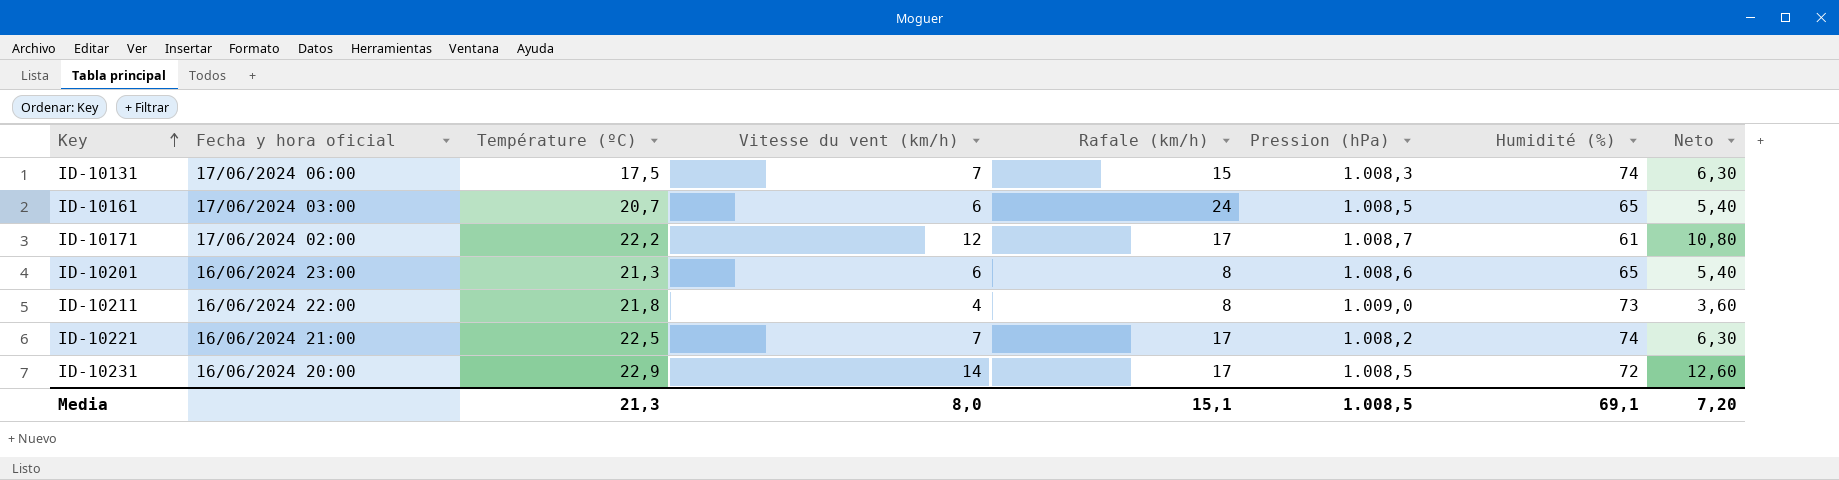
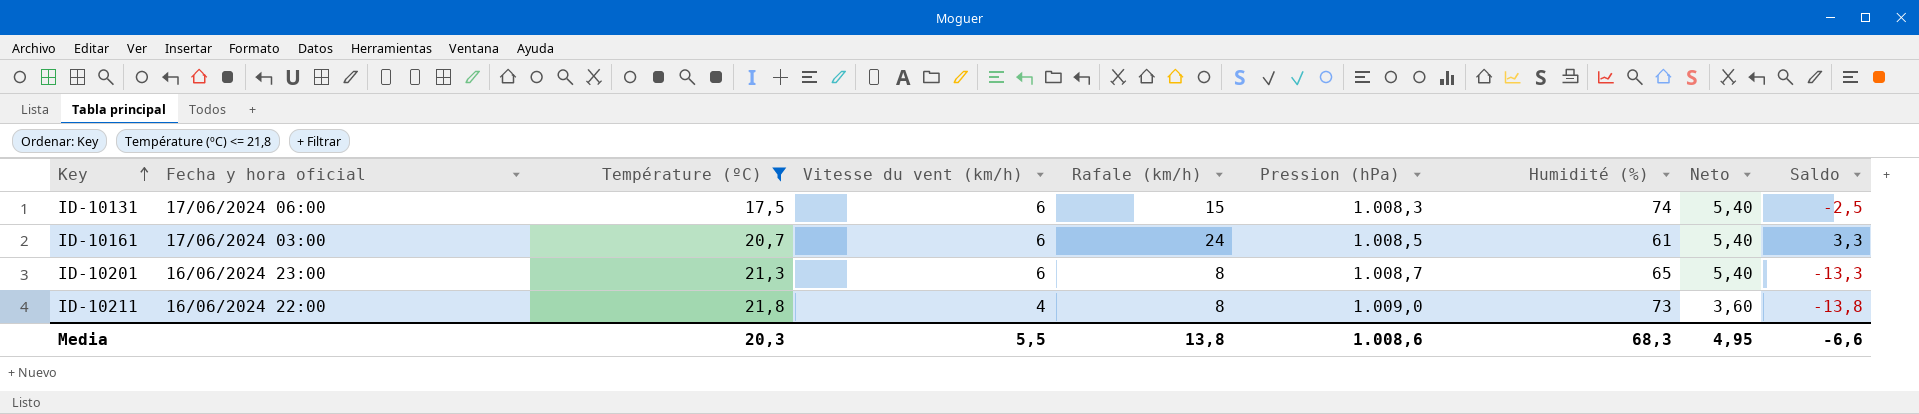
filter: none -> Température (ºC) <= 21,8
column Saldo | formula: none -> [Rafale (km/h)] - [Température (ºC)]
ID-10131 | Vitesse du vent (km/h): 7 -> 6
ID-10131 | Neto: 6,30 -> 5,40
ID-10161 | Humidité (%): 65 -> 61
ID-10201 | Pression (hPa): 1.008,6 -> 1.008,7
Media | Température (ºC): 21,3 -> 20,3
Media | Vitesse du vent (km/h): 8,0 -> 5,5
Media | Rafale (km/h): 15,1 -> 13,8
Media | Pression (hPa): 1.008,5 -> 1.008,6
Media | Humidité (%): 69,1 -> 68,3
Media | Neto: 7,20 -> 4,95

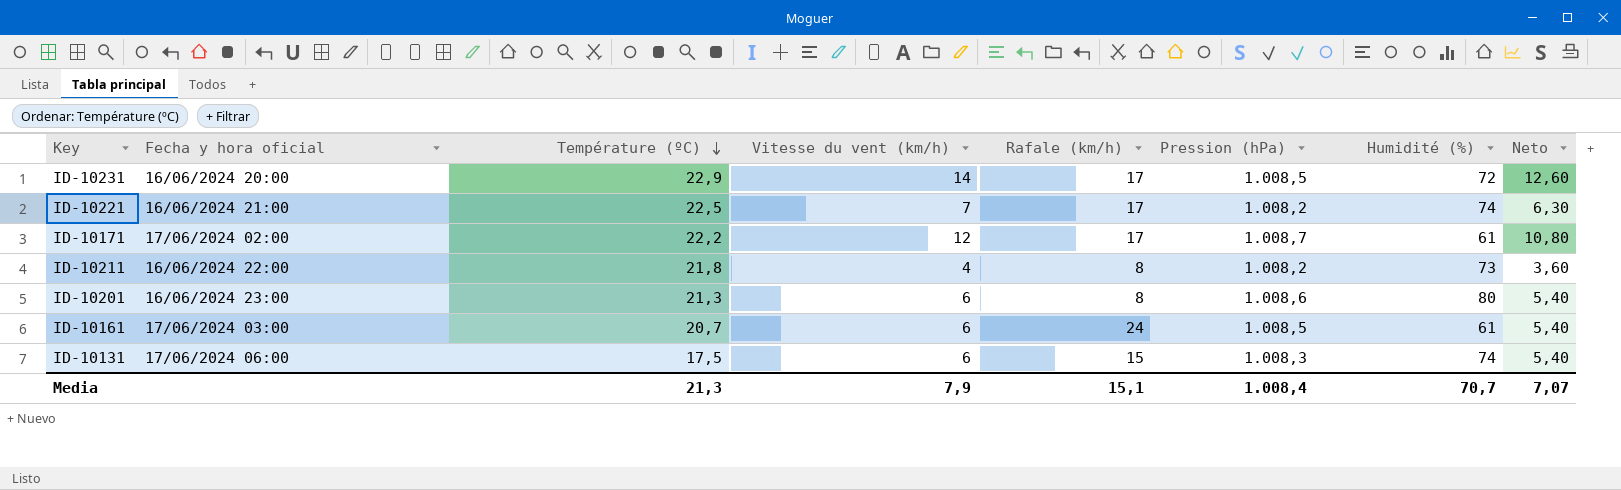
filter: Température (ºC) <= 21,8 -> none
row order: Key ascending -> Température (ºC) descending
column Saldo | formula: [Rafale (km/h)] - [Température (ºC)] -> none
ID-10211 | Pression (hPa): 1.009,0 -> 1.008,2
ID-10201 | Pression (hPa): 1.008,7 -> 1.008,6
ID-10201 | Humidité (%): 65 -> 80
Media | Température (ºC): 20,3 -> 21,3
Media | Vitesse du vent (km/h): 5,5 -> 7,9
Media | Rafale (km/h): 13,8 -> 15,1
Media | Pression (hPa): 1.008,6 -> 1.008,4
Media | Humidité (%): 68,3 -> 70,7
Media | Neto: 4,95 -> 7,07

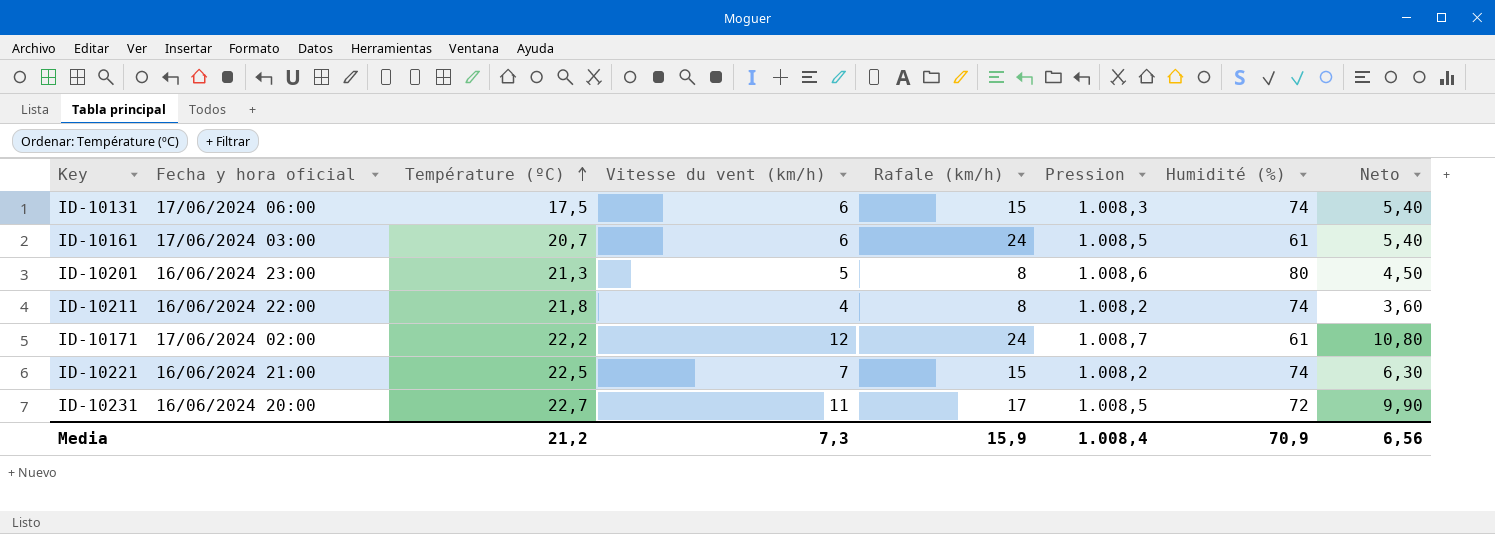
row order: Température (ºC) descending -> Température (ºC) ascending
column name: Pression (hPa) -> Pression
ID-10201 | Vitesse du vent (km/h): 6 -> 5
ID-10201 | Neto: 5,40 -> 4,50
ID-10211 | Humidité (%): 73 -> 74
ID-10171 | Rafale (km/h): 17 -> 24
ID-10221 | Rafale (km/h): 17 -> 15
ID-10231 | Température (ºC): 22,9 -> 22,7
ID-10231 | Vitesse du vent (km/h): 14 -> 11
ID-10231 | Neto: 12,60 -> 9,90
Media | Température (ºC): 21,3 -> 21,2
Media | Vitesse du vent (km/h): 7,9 -> 7,3
Media | Rafale (km/h): 15,1 -> 15,9
Media | Humidité (%): 70,7 -> 70,9
Media | Neto: 7,07 -> 6,56

